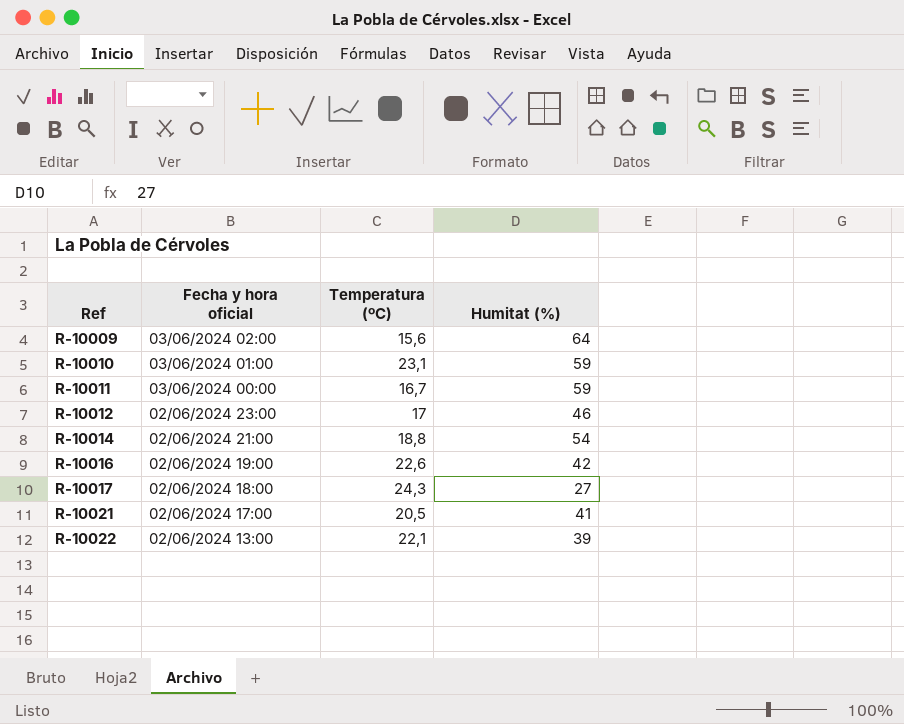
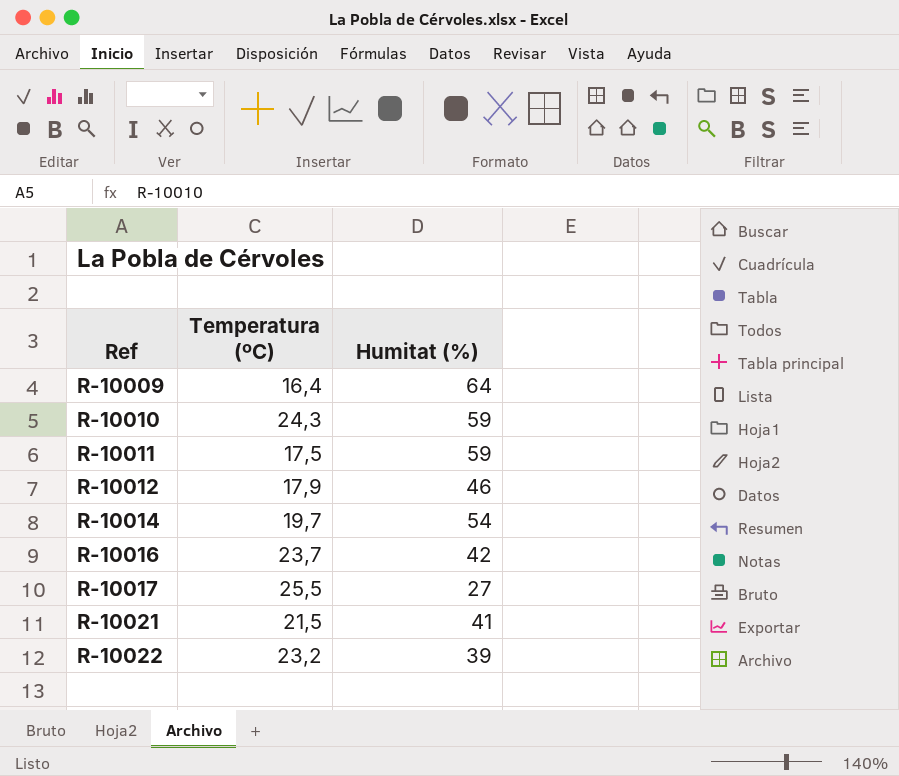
column Fecha y hora oficial | position: 2 -> none
R-10009 | Temperatura (ºC): 15,6 -> 16,4
R-10010 | Temperatura (ºC): 23,1 -> 24,3
R-10011 | Temperatura (ºC): 16,7 -> 17,5
R-10012 | Temperatura (ºC): 17 -> 17,9
R-10014 | Temperatura (ºC): 18,8 -> 19,7
R-10016 | Temperatura (ºC): 22,6 -> 23,7
R-10017 | Temperatura (ºC): 24,3 -> 25,5
R-10021 | Temperatura (ºC): 20,5 -> 21,5
R-10022 | Temperatura (ºC): 22,1 -> 23,2

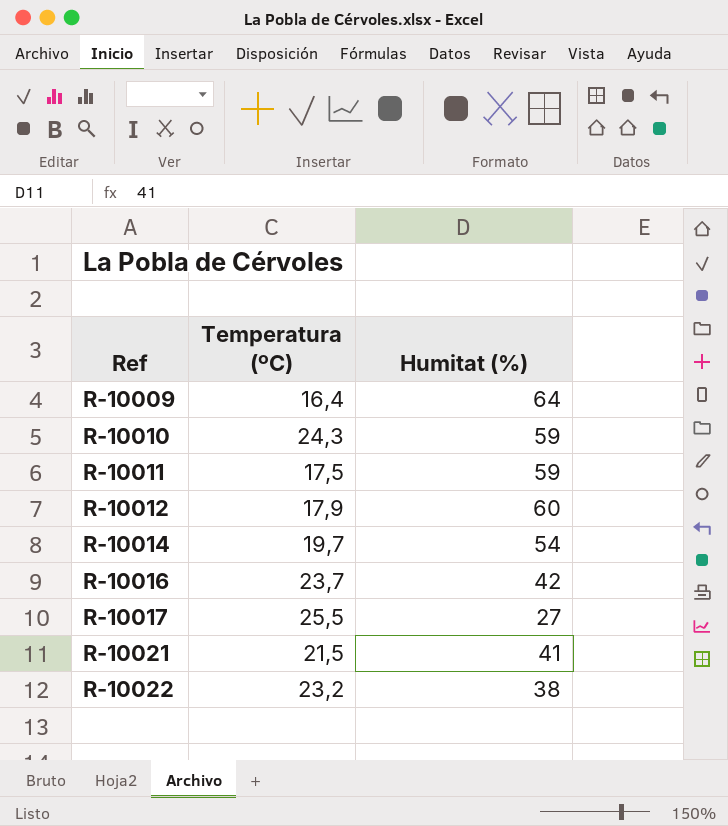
R-10012 | Humitat (%): 46 -> 60
R-10022 | Humitat (%): 39 -> 38

